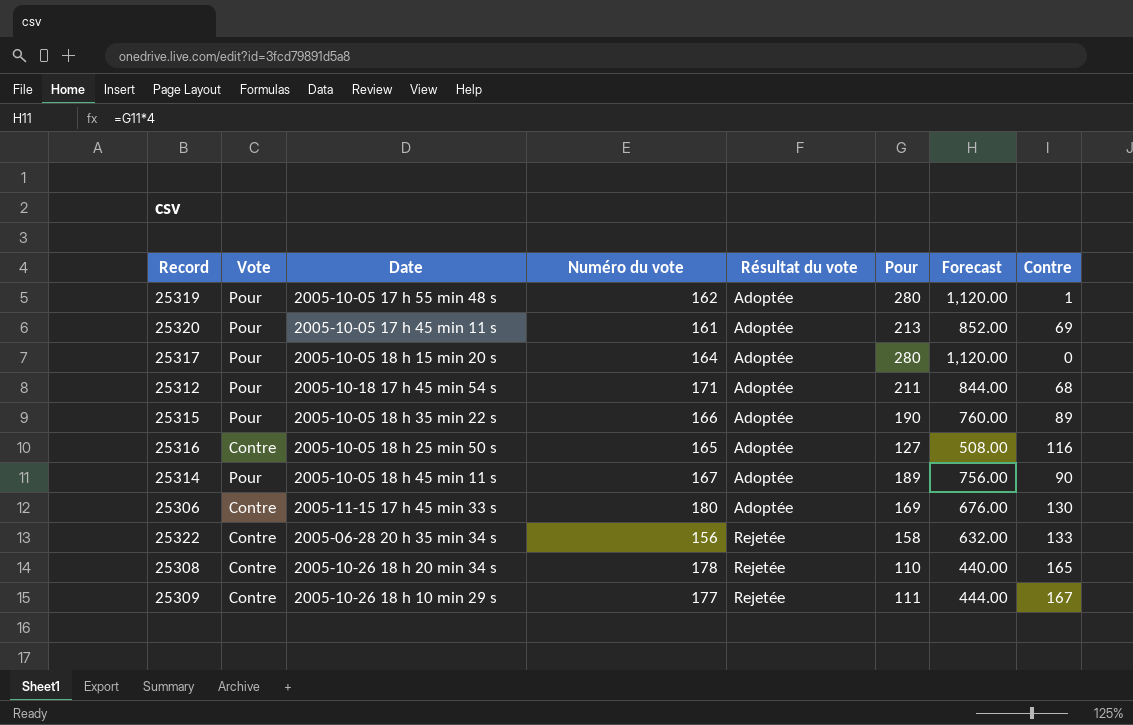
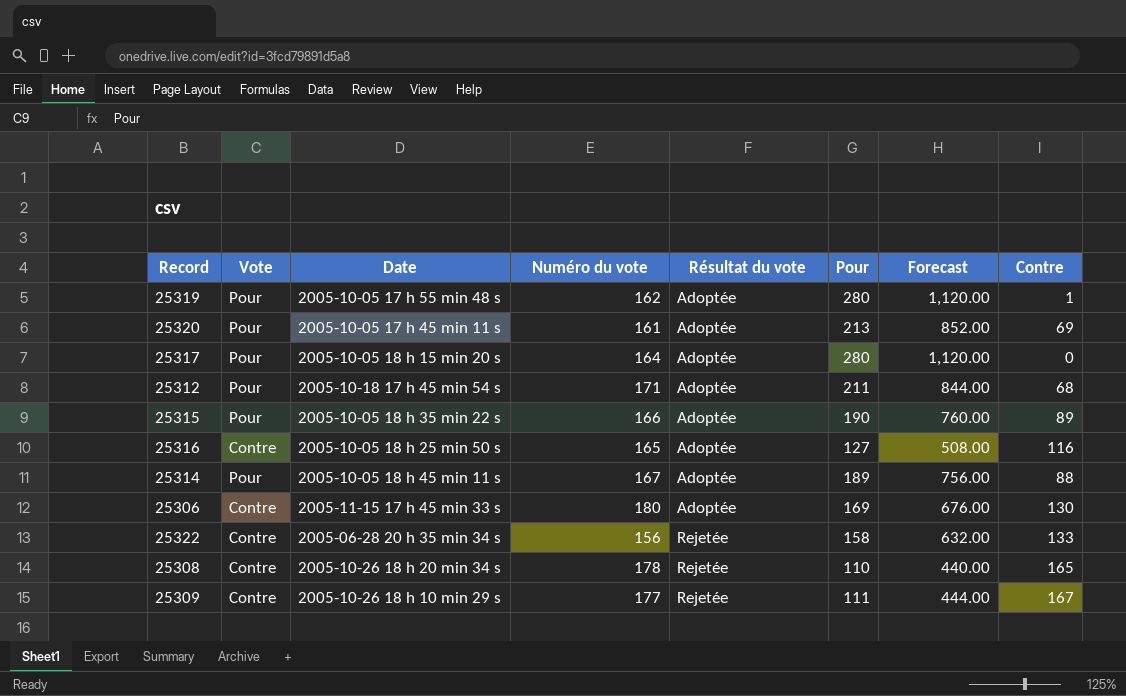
25314 | Contre: 90 -> 88

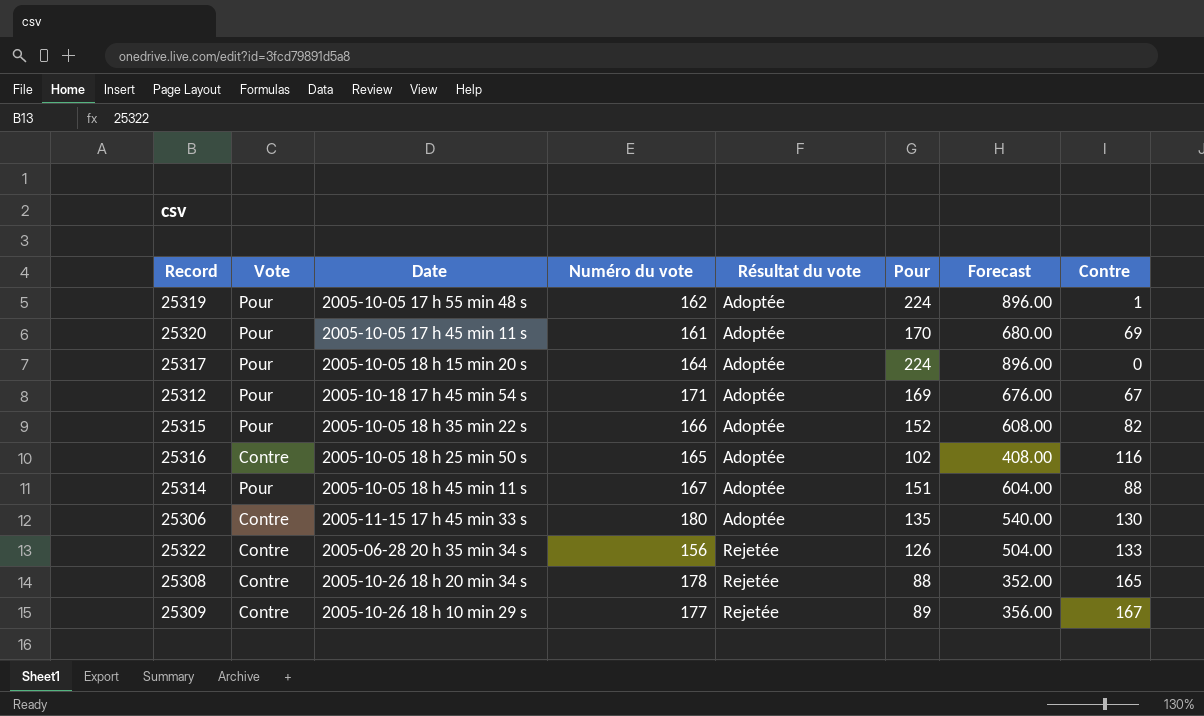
25319 | Pour: 280 -> 224
25319 | Forecast: 1,120.00 -> 896.00
25320 | Pour: 213 -> 170
25320 | Forecast: 852.00 -> 680.00
25317 | Pour: 280 -> 224
25317 | Forecast: 1,120.00 -> 896.00
25312 | Pour: 211 -> 169
25312 | Forecast: 844.00 -> 676.00
25312 | Contre: 68 -> 67
25315 | Pour: 190 -> 152
25315 | Forecast: 760.00 -> 608.00
25315 | Contre: 89 -> 82
25316 | Pour: 127 -> 102
25316 | Forecast: 508.00 -> 408.00
25314 | Pour: 189 -> 151
25314 | Forecast: 756.00 -> 604.00
25306 | Pour: 169 -> 135
25306 | Forecast: 676.00 -> 540.00
25322 | Pour: 158 -> 126
25322 | Forecast: 632.00 -> 504.00
25308 | Pour: 110 -> 88
25308 | Forecast: 440.00 -> 352.00
25309 | Pour: 111 -> 89
25309 | Forecast: 444.00 -> 356.00

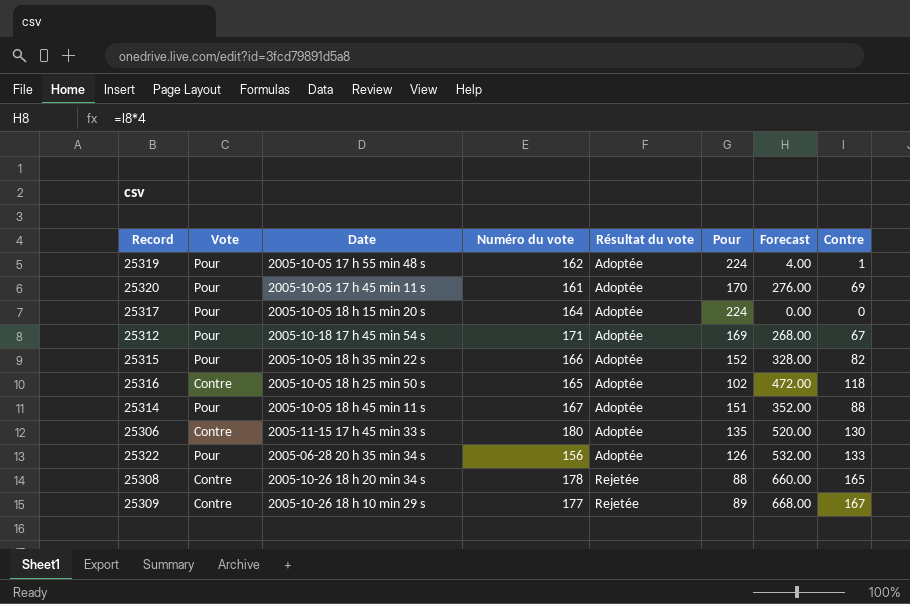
column Forecast | formula: [Pour] * 4 -> [Contre] * 4
25316 | Contre: 116 -> 118
25322 | Vote: Contre -> Pour
25322 | Résultat du vote: Rejetée -> Adoptée

